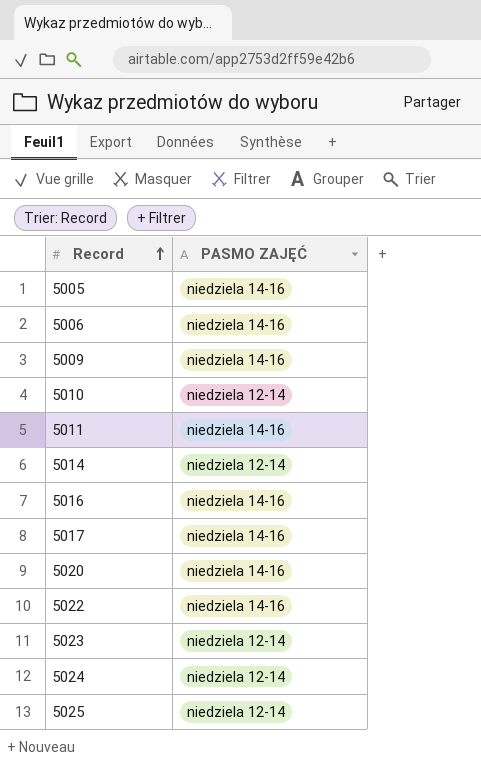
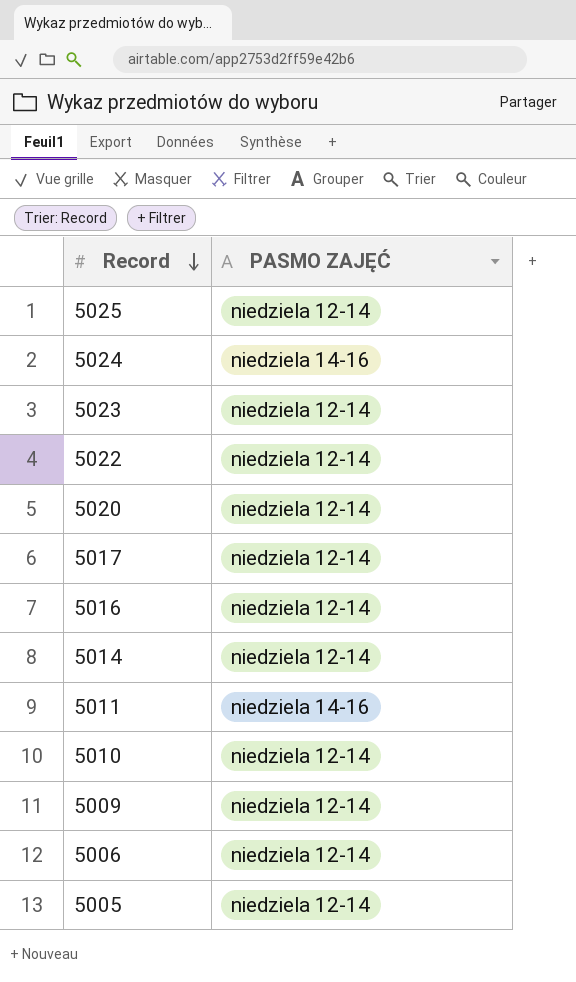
row order: Record ascending -> Record descending
5024 | PASMO ZAJĘĆ: niedziela 12‐14 -> niedziela 14‐16
5022 | PASMO ZAJĘĆ: niedziela 14‐16 -> niedziela 12‐14
5020 | PASMO ZAJĘĆ: niedziela 14‐16 -> niedziela 12‐14
5017 | PASMO ZAJĘĆ: niedziela 14‐16 -> niedziela 12‐14
5016 | PASMO ZAJĘĆ: niedziela 14‐16 -> niedziela 12‐14
5010 | PASMO ZAJĘĆ: niedziela 12-14 -> niedziela 12‐14
5009 | PASMO ZAJĘĆ: niedziela 14‐16 -> niedziela 12‐14
5006 | PASMO ZAJĘĆ: niedziela 14‐16 -> niedziela 12‐14
5005 | PASMO ZAJĘĆ: niedziela 14‐16 -> niedziela 12‐14

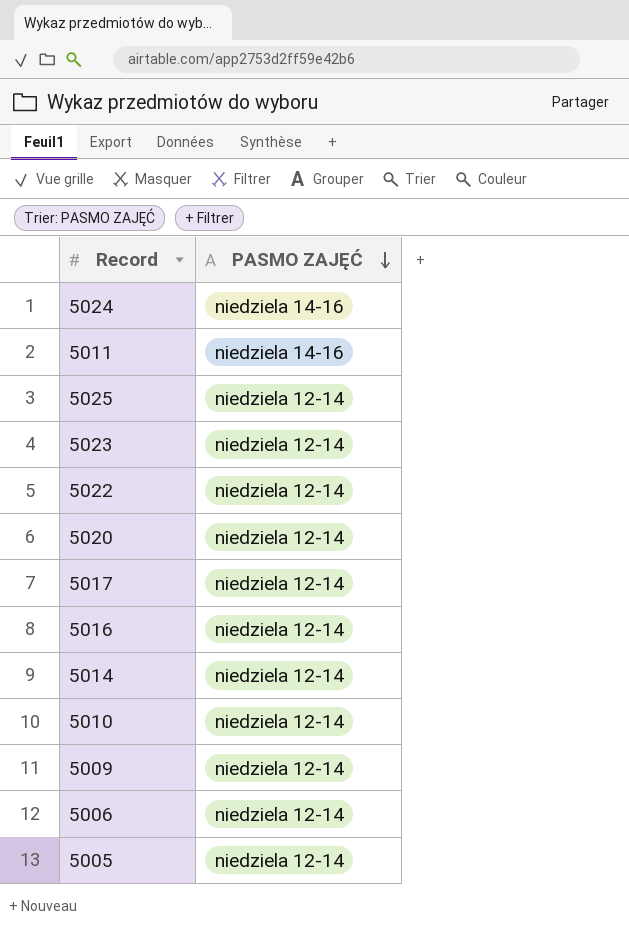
row order: Record descending -> PASMO ZAJĘĆ descending

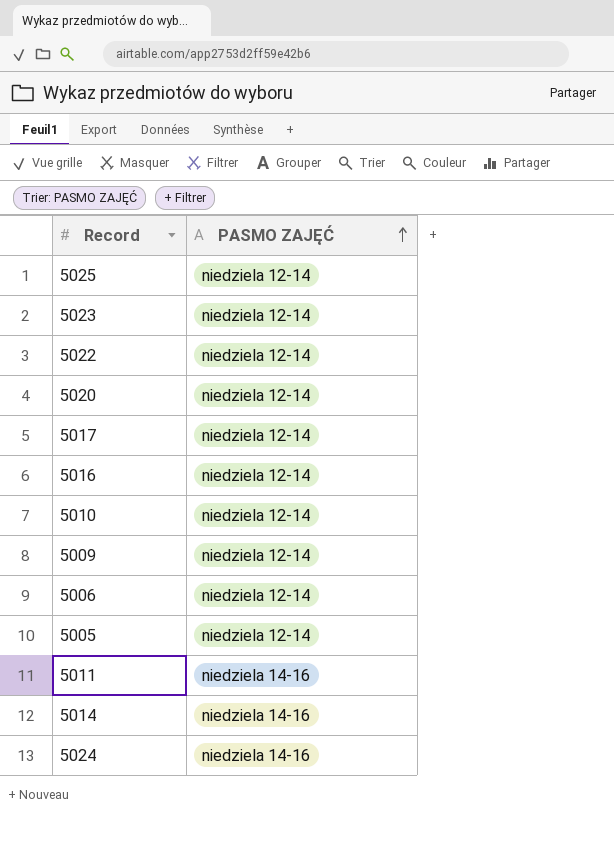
row order: PASMO ZAJĘĆ descending -> PASMO ZAJĘĆ ascending
5014 | PASMO ZAJĘĆ: niedziela 12‐14 -> niedziela 14‐16

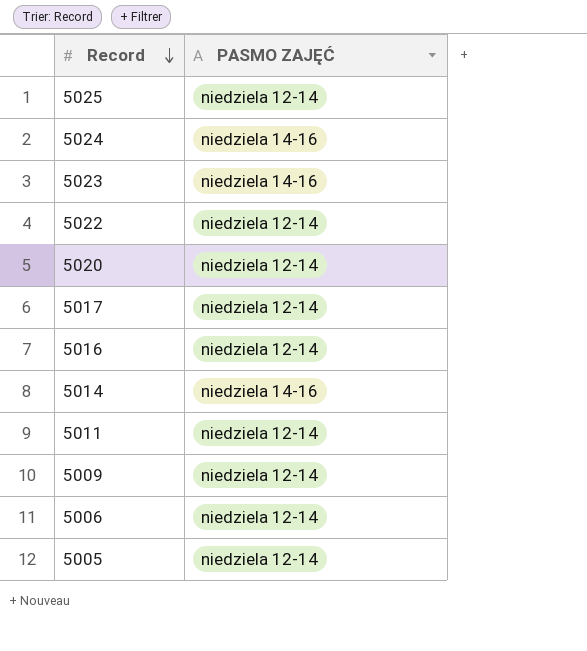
row order: PASMO ZAJĘĆ ascending -> Record descending
row 5010: niedziela 12‐14 -> none
5023 | PASMO ZAJĘĆ: niedziela 12‐14 -> niedziela 14‐16
5011 | PASMO ZAJĘĆ: niedziela 14-16 -> niedziela 12‐14

